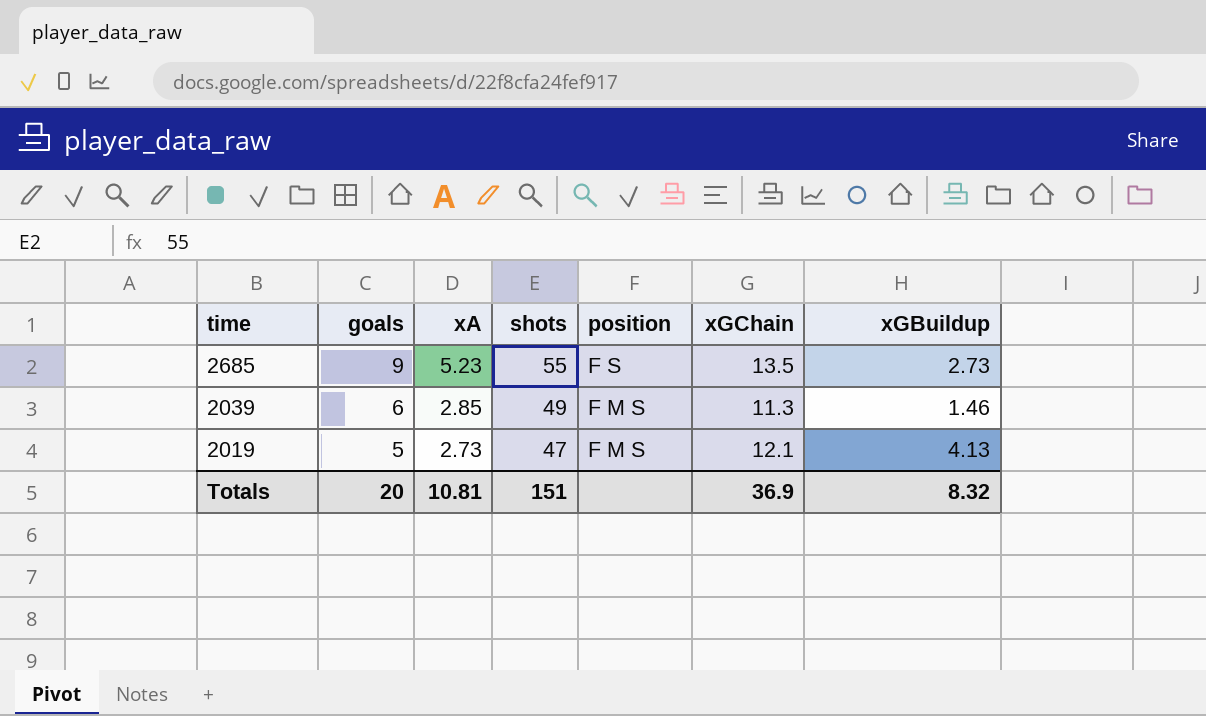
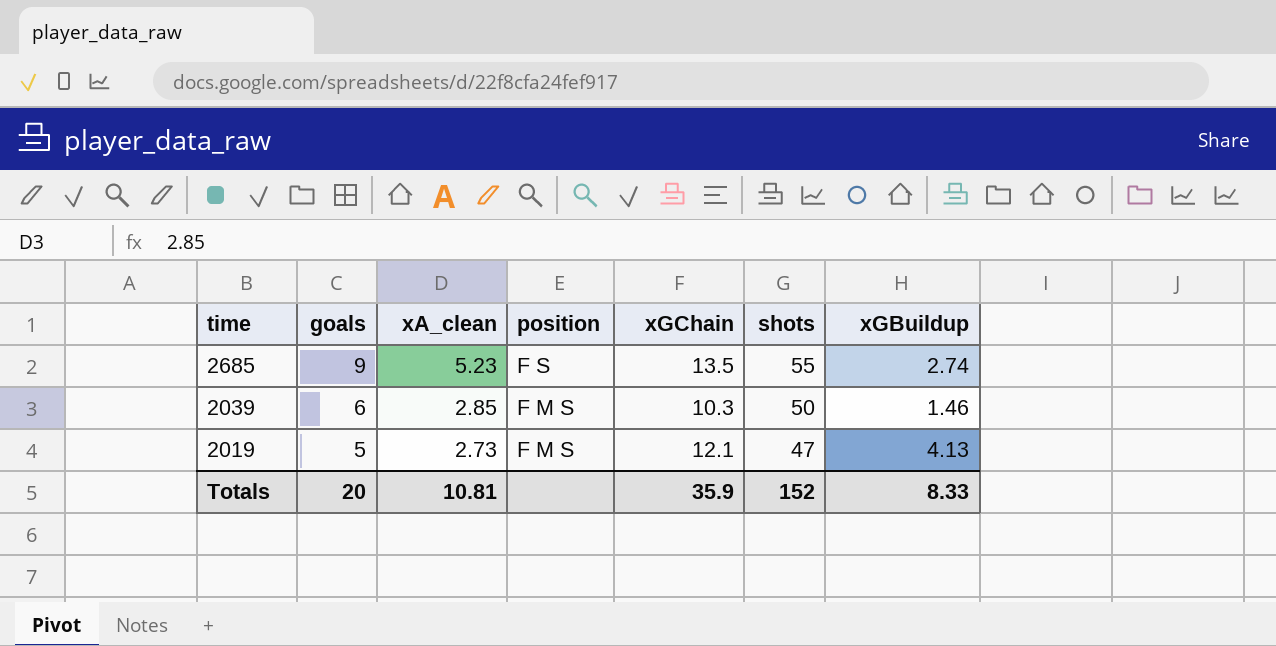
column name: xA -> xA_clean
column shots | position: 4 -> 6
2685 | xGBuildup: 2.73 -> 2.74
2039 | xGChain: 11.3 -> 10.3
2039 | shots: 49 -> 50
Totals | xGChain: 36.9 -> 35.9
Totals | shots: 151 -> 152
Totals | xGBuildup: 8.32 -> 8.33

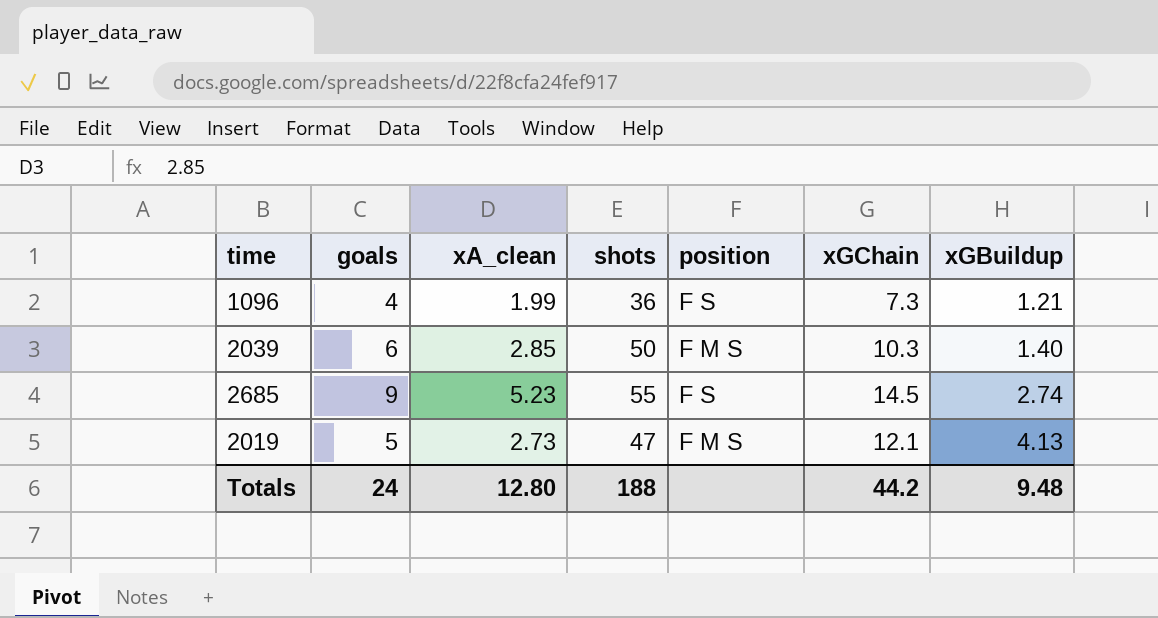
row order: time descending -> xGBuildup ascending
column shots | position: 6 -> 4
row 1096: none -> 4 | 1.99 | 36 | F S | 7.3 | 1.21
2039 | xGBuildup: 1.46 -> 1.40
2685 | xGChain: 13.5 -> 14.5
Totals | goals: 20 -> 24
Totals | xA_clean: 10.81 -> 12.80
Totals | shots: 152 -> 188
Totals | xGChain: 35.9 -> 44.2
Totals | xGBuildup: 8.33 -> 9.48

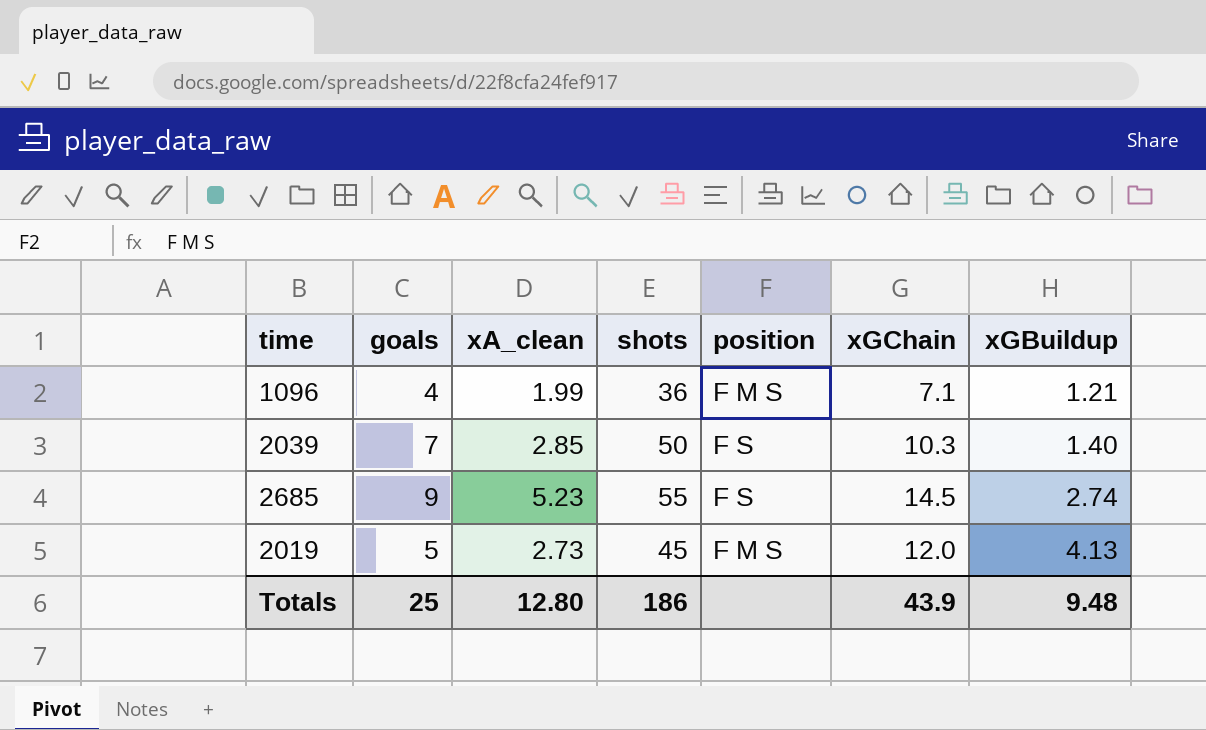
1096 | position: F S -> F M S
1096 | xGChain: 7.3 -> 7.1
2039 | goals: 6 -> 7
2039 | position: F M S -> F S
2019 | shots: 47 -> 45
2019 | xGChain: 12.1 -> 12.0
Totals | goals: 24 -> 25
Totals | shots: 188 -> 186
Totals | xGChain: 44.2 -> 43.9

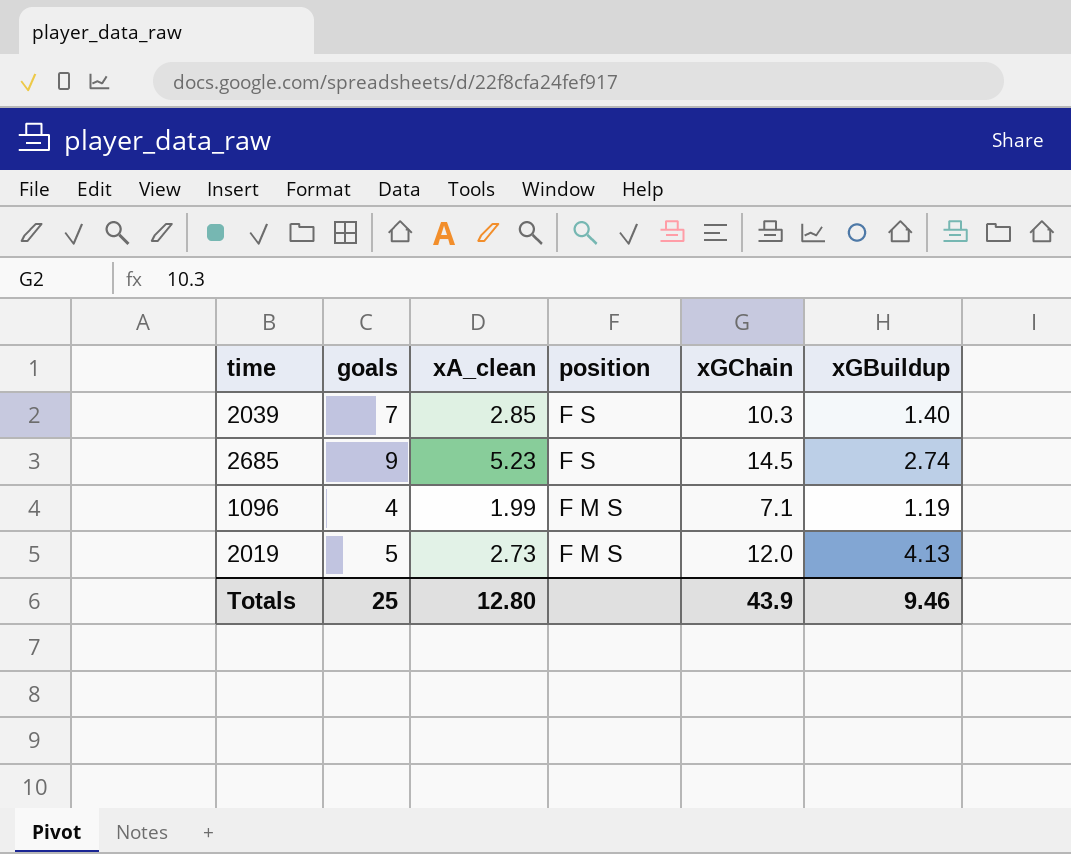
row order: xGBuildup ascending -> position descending
column shots | position: 4 -> none
1096 | xGBuildup: 1.21 -> 1.19
Totals | xGBuildup: 9.48 -> 9.46

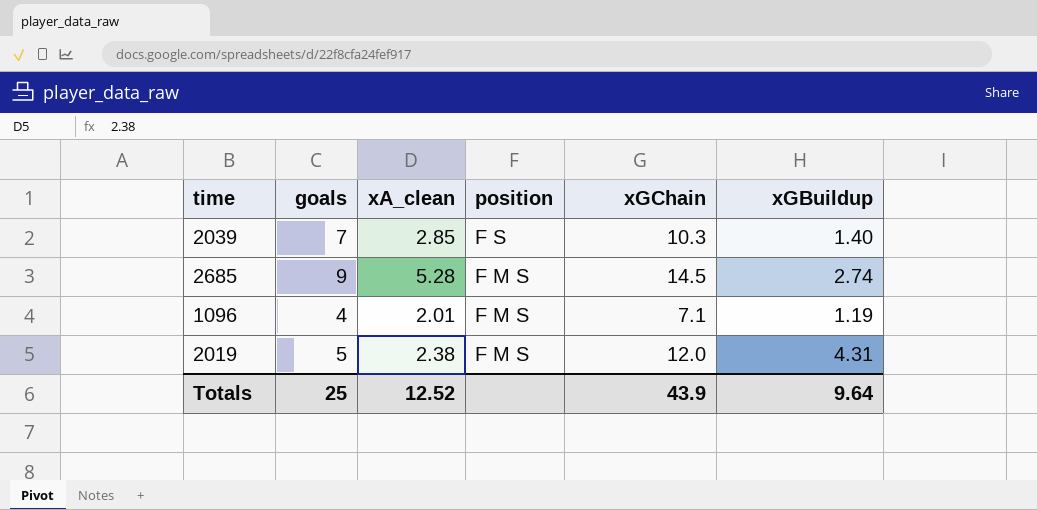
2685 | xA_clean: 5.23 -> 5.28
2685 | position: F S -> F M S
1096 | xA_clean: 1.99 -> 2.01
2019 | xA_clean: 2.73 -> 2.38
2019 | xGBuildup: 4.13 -> 4.31
Totals | xA_clean: 12.80 -> 12.52
Totals | xGBuildup: 9.46 -> 9.64

